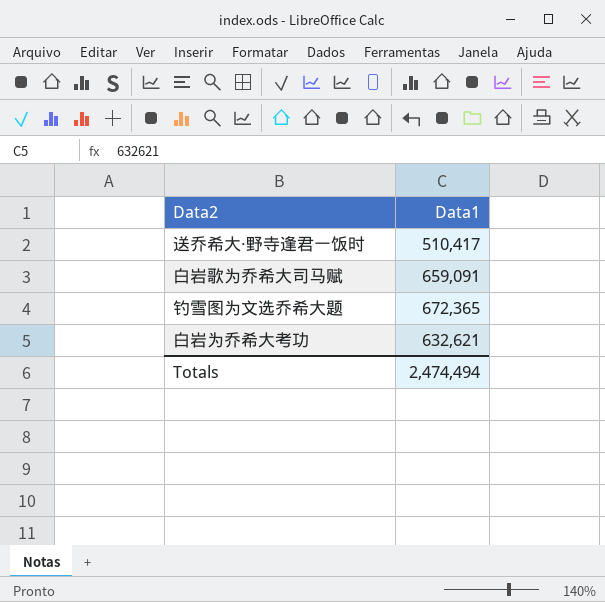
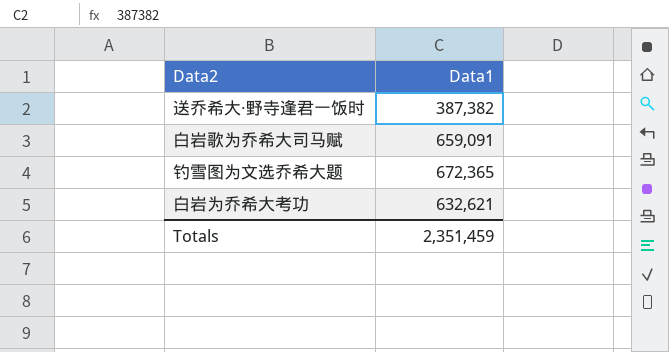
送乔希大·野寺逢君一饭时 | Data1: 510,417 -> 387,382
Totals | Data1: 2,474,494 -> 2,351,459

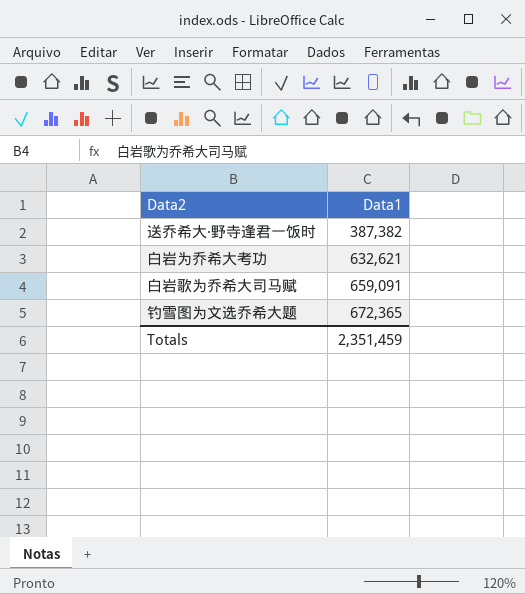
row order: none -> Data1 ascending

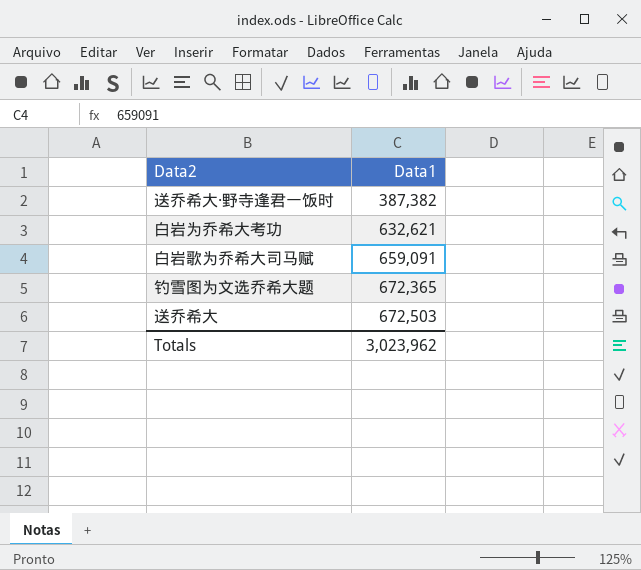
row 送乔希大: none -> 672,503
Totals | Data1: 2,351,459 -> 3,023,962

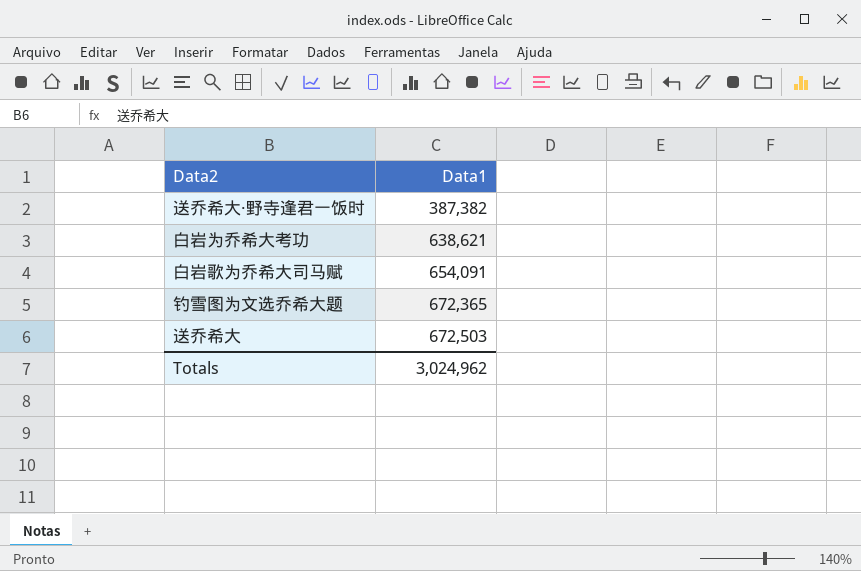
白岩为乔希大考功 | Data1: 632,621 -> 638,621
白岩歌为乔希大司马赋 | Data1: 659,091 -> 654,091
Totals | Data1: 3,023,962 -> 3,024,962

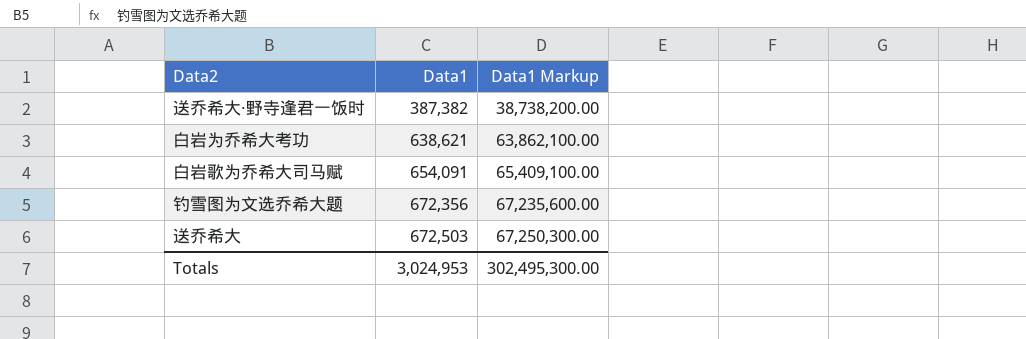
column Data1 Markup | formula: none -> [Data1] * 100
钓雪图为文选乔希大题 | Data1: 672,365 -> 672,356
Totals | Data1: 3,024,962 -> 3,024,953

